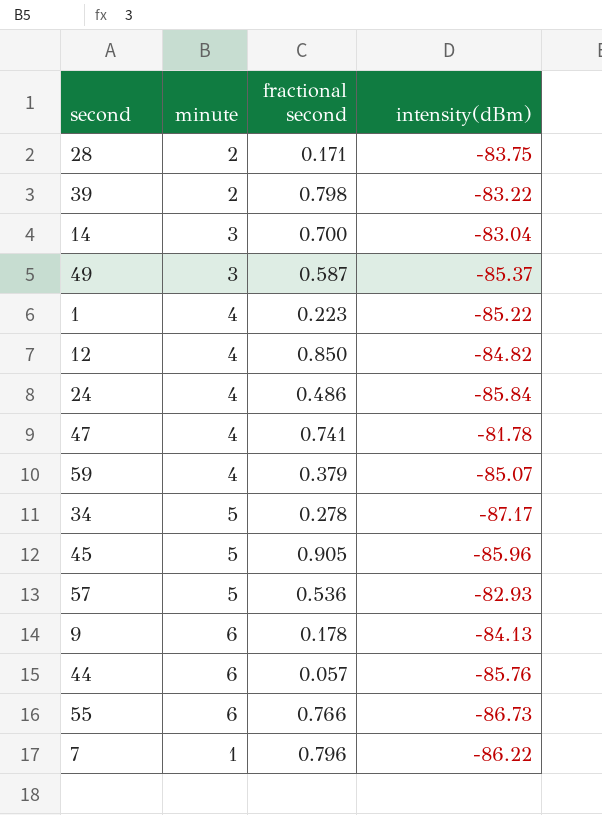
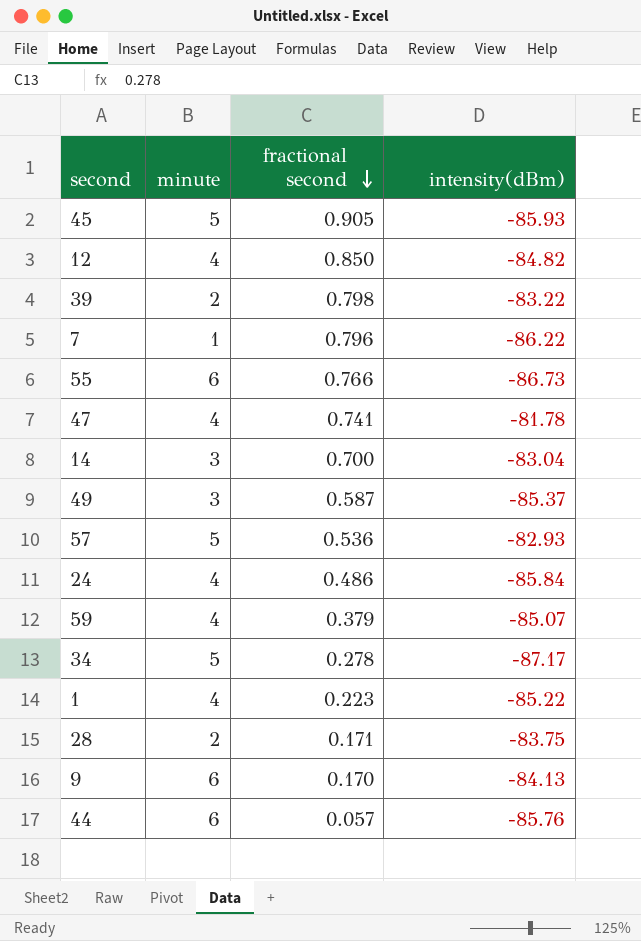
row order: none -> fractional second descending
45 | intensity(dBm): -85.96 -> -85.93
9 | fractional second: 0.178 -> 0.170

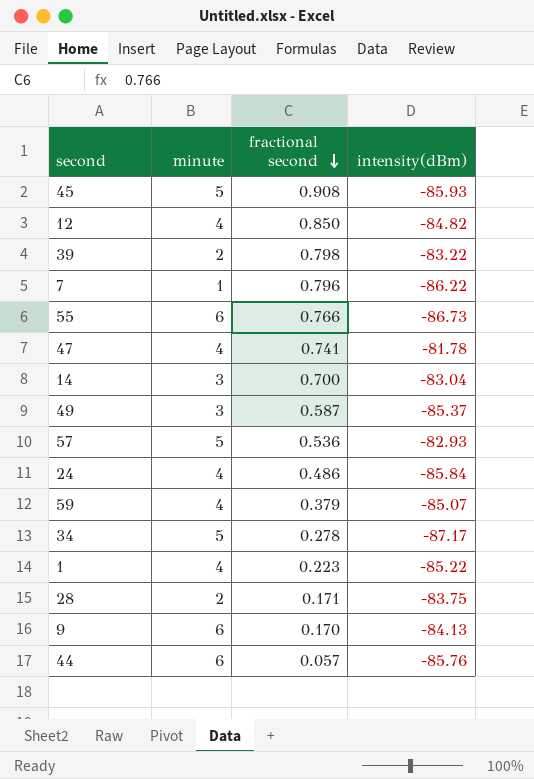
45 | fractional second: 0.905 -> 0.908

